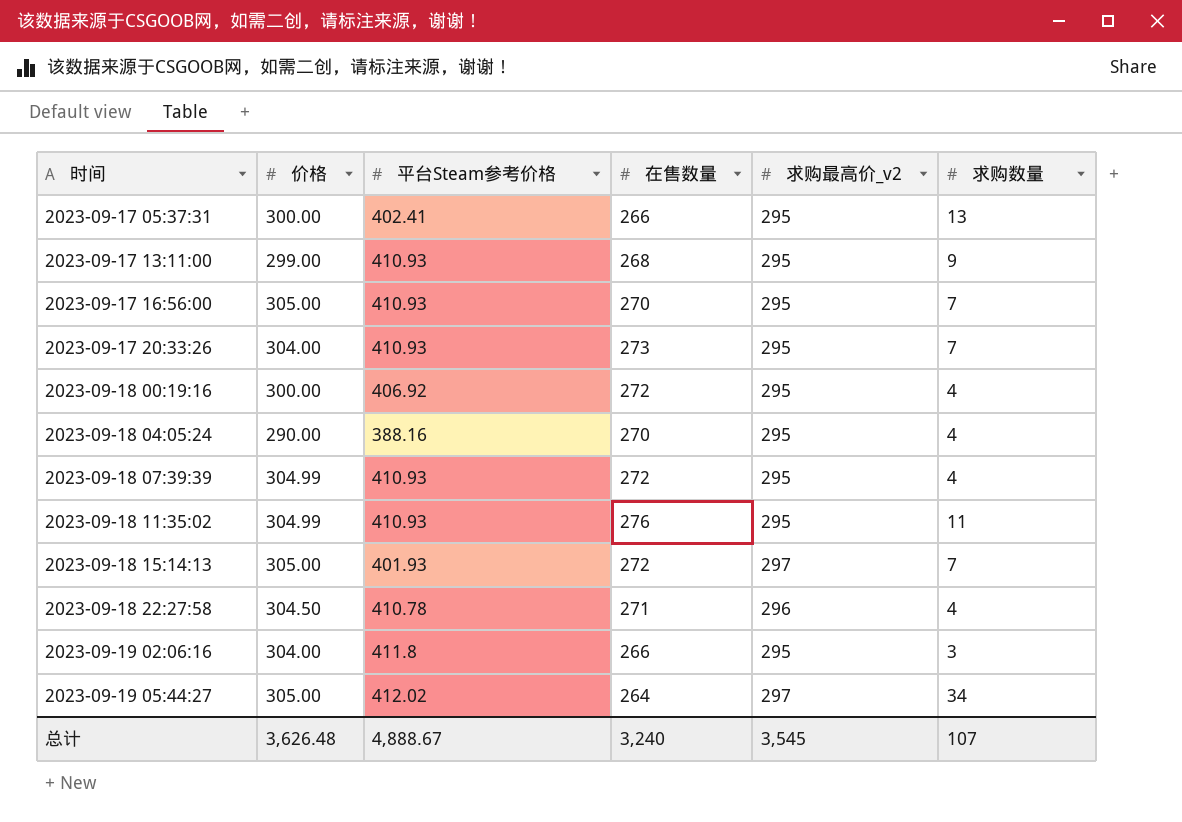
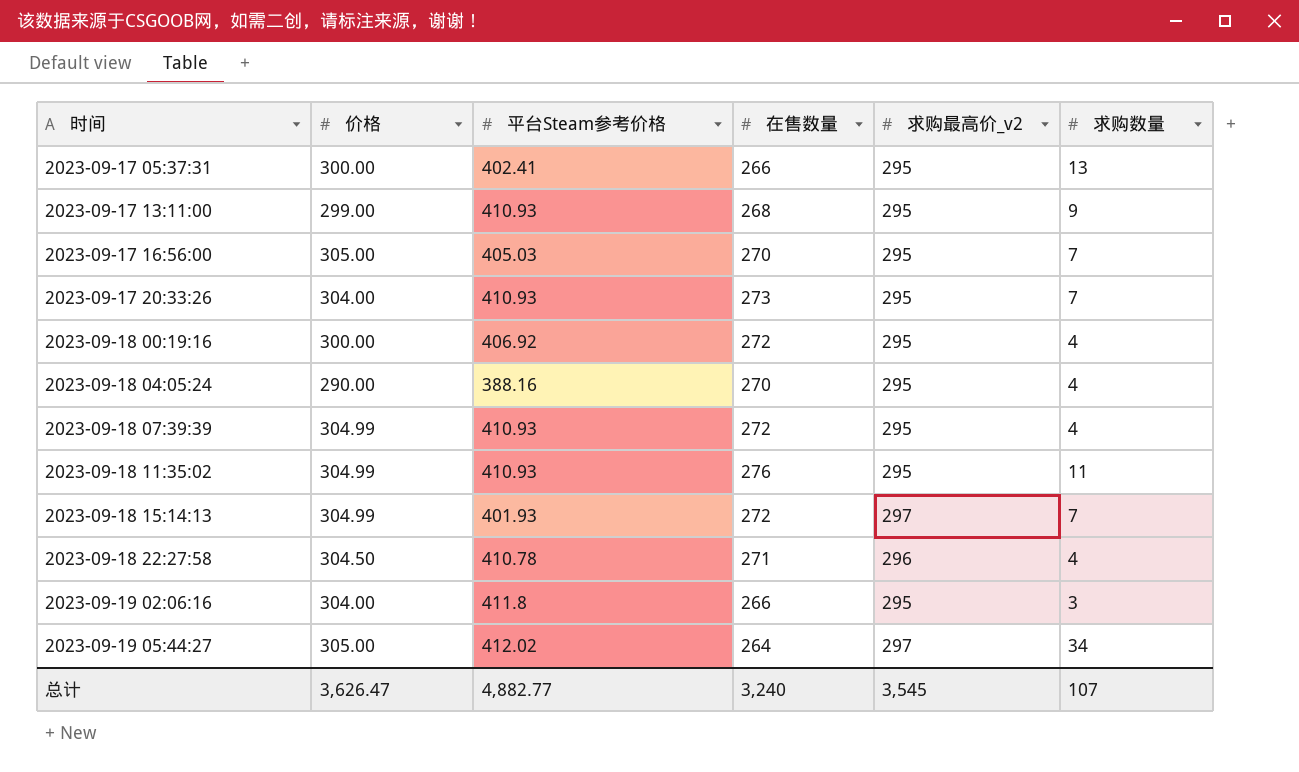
2023-09-17 16:56:00 | 平台Steam参考价格: 410.93 -> 405.03
2023-09-18 15:14:13 | 价格: 305.00 -> 304.99
总计 | 价格: 3,626.48 -> 3,626.47
总计 | 平台Steam参考价格: 4,888.67 -> 4,882.77

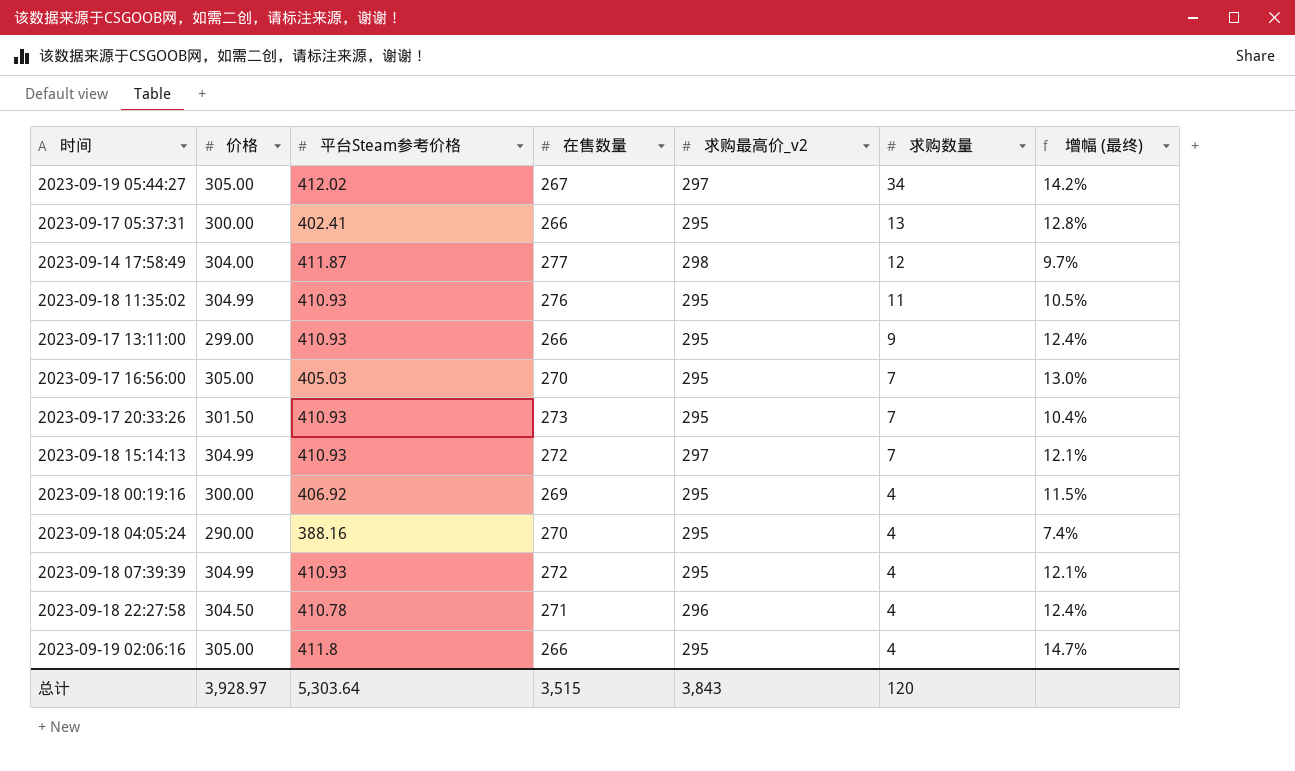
row order: 时间 ascending -> 求购数量 descending
column 增幅 (最终) | formula: none -> ([价格] - [在售数量]) / [在售数量]
2023-09-19 05:44:27 | 在售数量: 264 -> 267
row 2023-09-14 17:58:49: none -> 304.00 | 411.87 | 277 | 298 | 12 | 9.7%
2023-09-17 13:11:00 | 在售数量: 268 -> 266
2023-09-17 20:33:26 | 价格: 304.00 -> 301.50
2023-09-18 15:14:13 | 平台Steam参考价格: 401.93 -> 410.93
2023-09-18 00:19:16 | 在售数量: 272 -> 269
2023-09-19 02:06:16 | 价格: 304.00 -> 305.00
2023-09-19 02:06:16 | 求购数量: 3 -> 4
总计 | 价格: 3,626.47 -> 3,928.97
总计 | 平台Steam参考价格: 4,882.77 -> 5,303.64
总计 | 在售数量: 3,240 -> 3,515
总计 | 求购最高价_v2: 3,545 -> 3,843
总计 | 求购数量: 107 -> 120

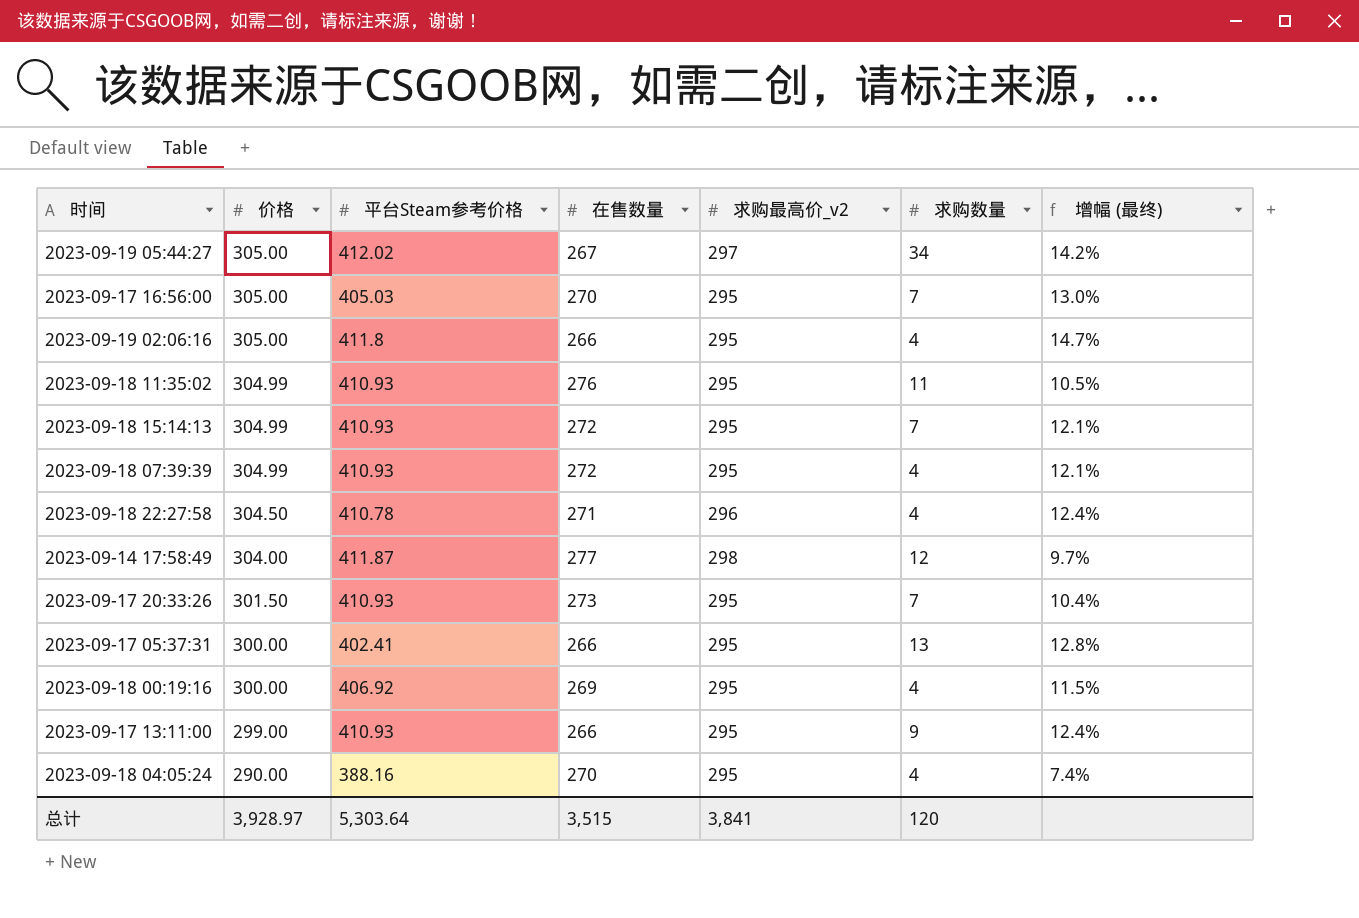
row order: 求购数量 descending -> 价格 descending
2023-09-18 15:14:13 | 求购最高价_v2: 297 -> 295
总计 | 求购最高价_v2: 3,843 -> 3,841

